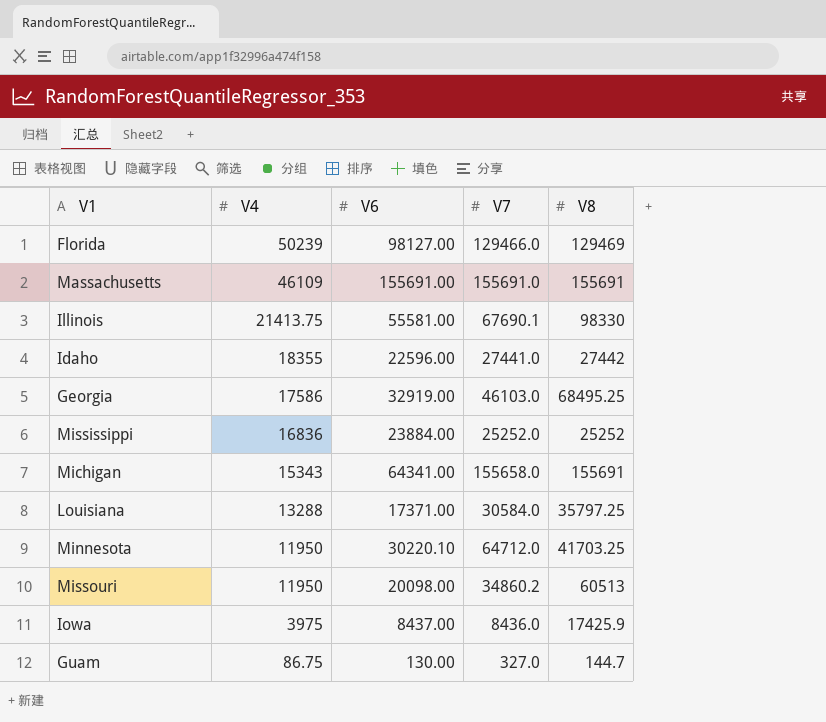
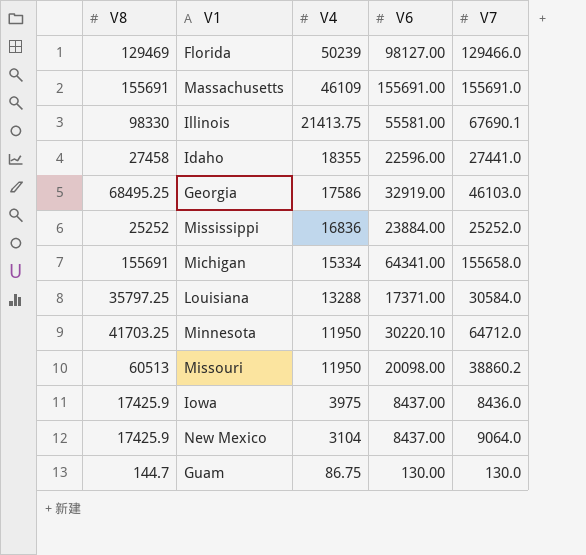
column V8 | position: 5 -> 1
Idaho | V8: 27442 -> 27458
Michigan | V4: 15343 -> 15334
Missouri | V7: 34860.2 -> 38860.2
row New Mexico: none -> 17425.9 | 3104 | 8437.00 | 9064.0
Guam | V7: 327.0 -> 130.0

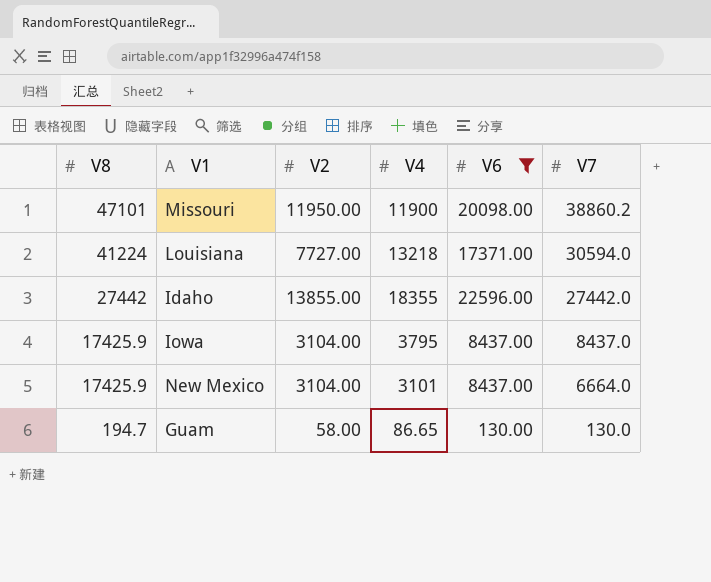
filter: none -> V6 <= 22596.00
row order: V4 descending -> V8 descending
column V2 | position: none -> 3
Missouri | V8: 60513 -> 47101
Missouri | V4: 11950 -> 11900
Louisiana | V8: 35797.25 -> 41224
Louisiana | V4: 13288 -> 13218
Louisiana | V7: 30584.0 -> 30594.0
Idaho | V8: 27458 -> 27442
Idaho | V7: 27441.0 -> 27442.0
Iowa | V4: 3975 -> 3795
Iowa | V7: 8436.0 -> 8437.0
New Mexico | V4: 3104 -> 3101
New Mexico | V7: 9064.0 -> 6664.0
Guam | V8: 144.7 -> 194.7
Guam | V4: 86.75 -> 86.65

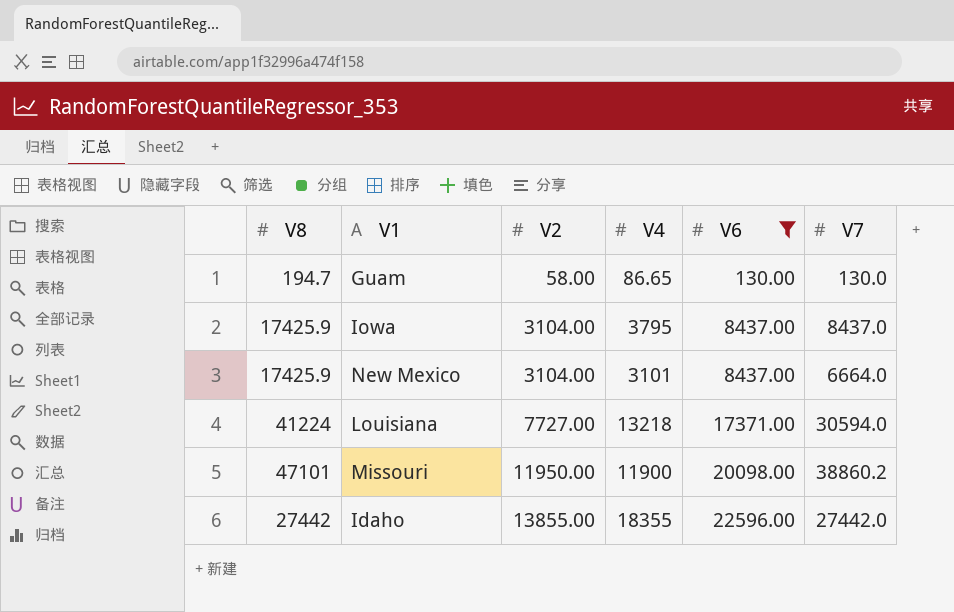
row order: V8 descending -> V2 ascending

